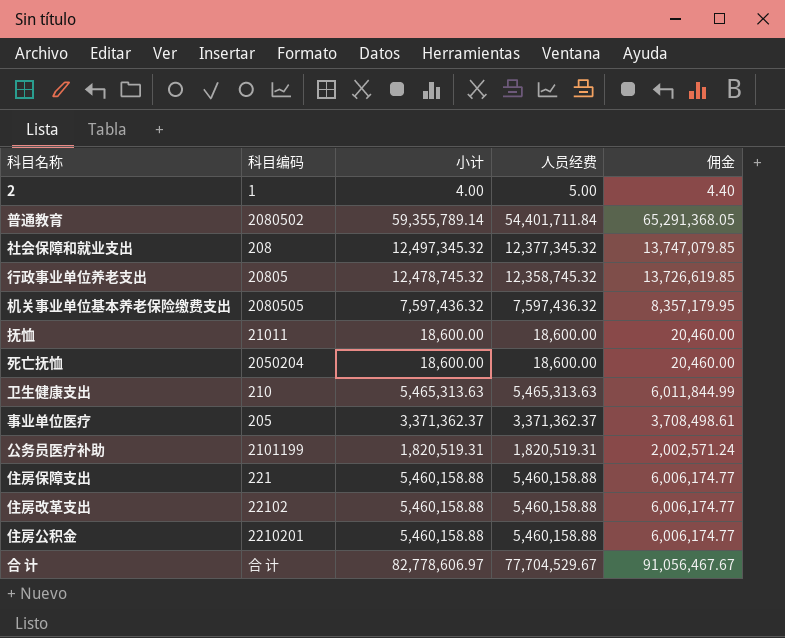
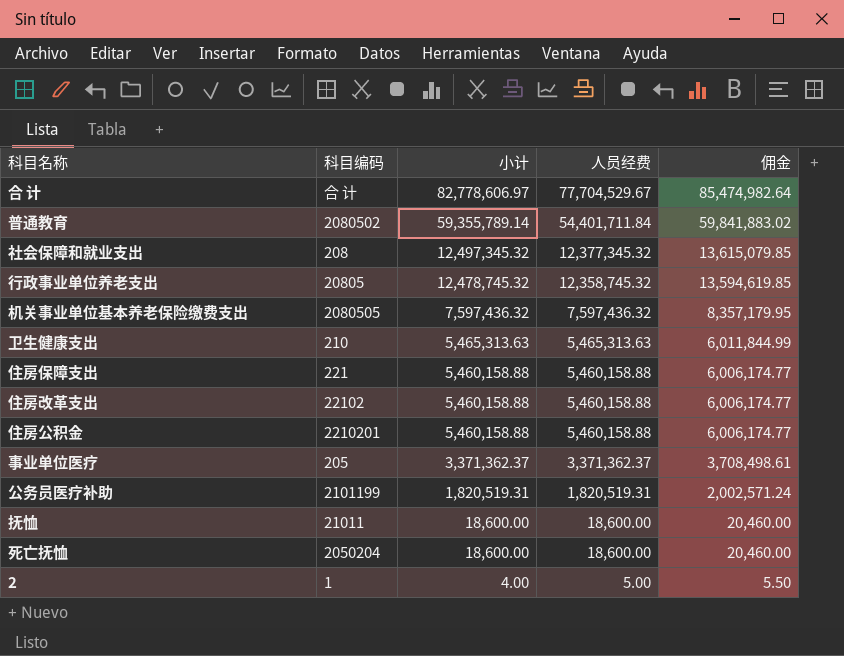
row order: none -> 小计 descending
column 佣金 | formula: [小计] * 1.1 -> [人员经费] * 1.1

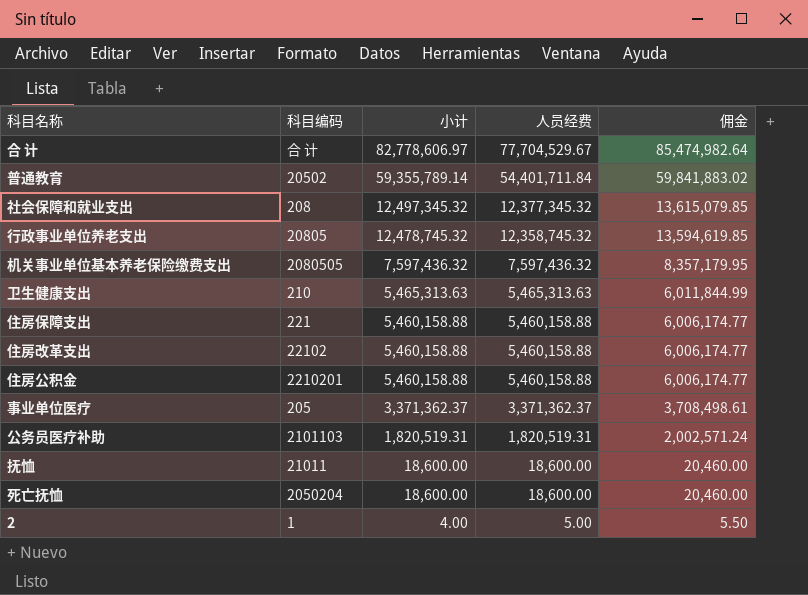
普通教育 | 科目编码: 2080502 -> 20502
公务员医疗补助 | 科目编码: 2101199 -> 2101103

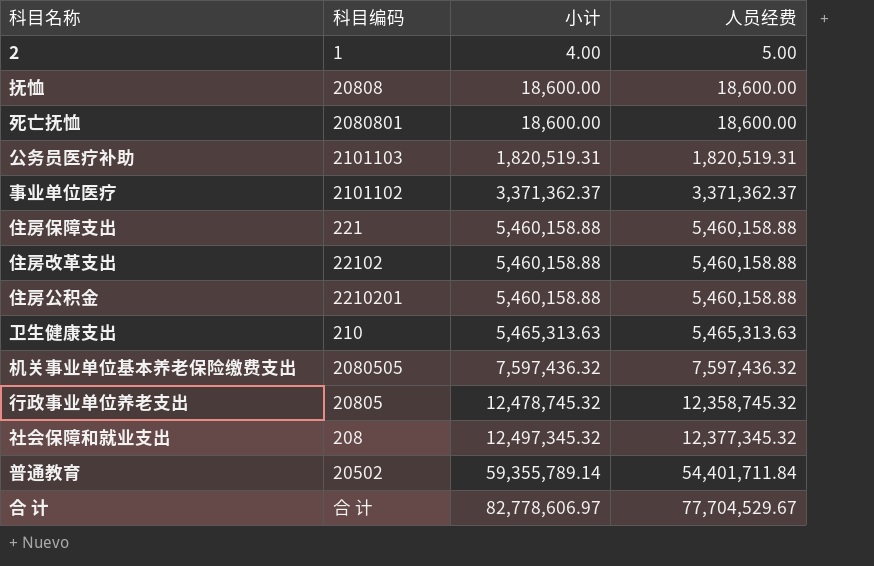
row order: 小计 descending -> 小计 ascending
column 佣金 | formula: [人员经费] * 1.1 -> none
抚恤 | 科目编码: 21011 -> 20808
死亡抚恤 | 科目编码: 2050204 -> 2080801
事业单位医疗 | 科目编码: 205 -> 2101102

